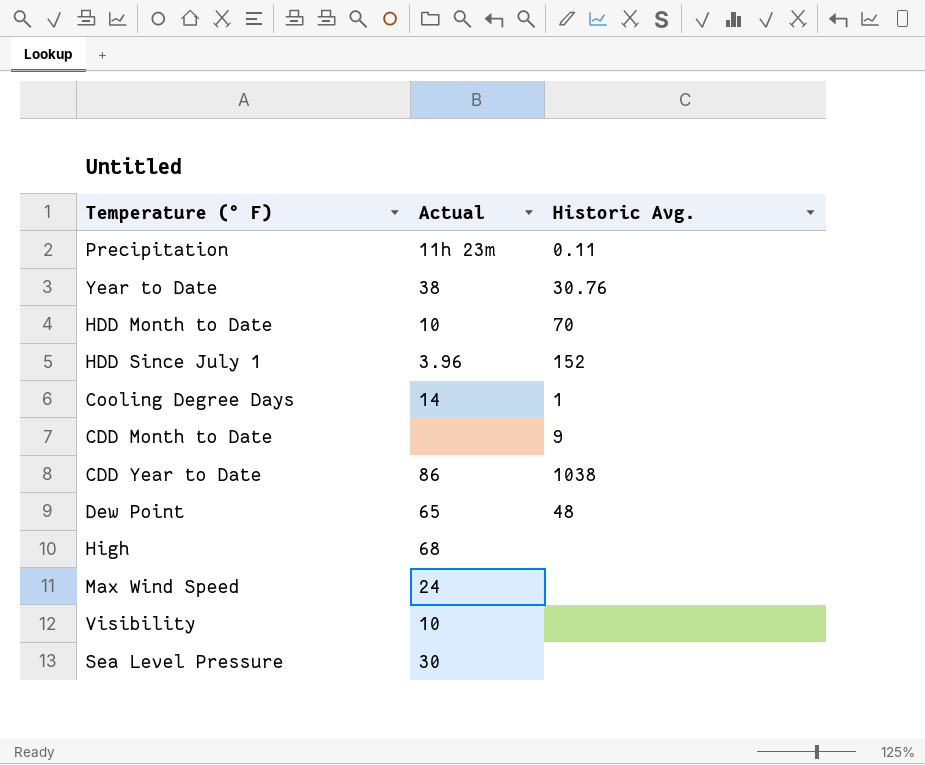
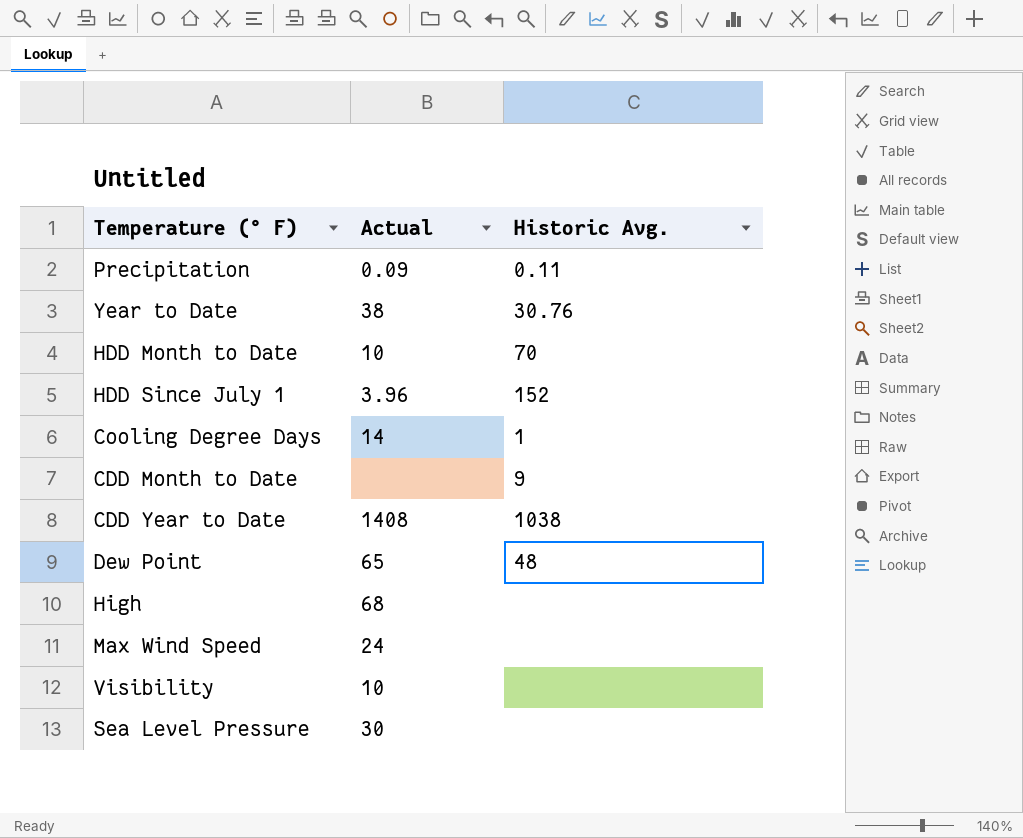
Precipitation | Actual: 11h 23m -> 0.09
CDD Year to Date | Actual: 86 -> 1408

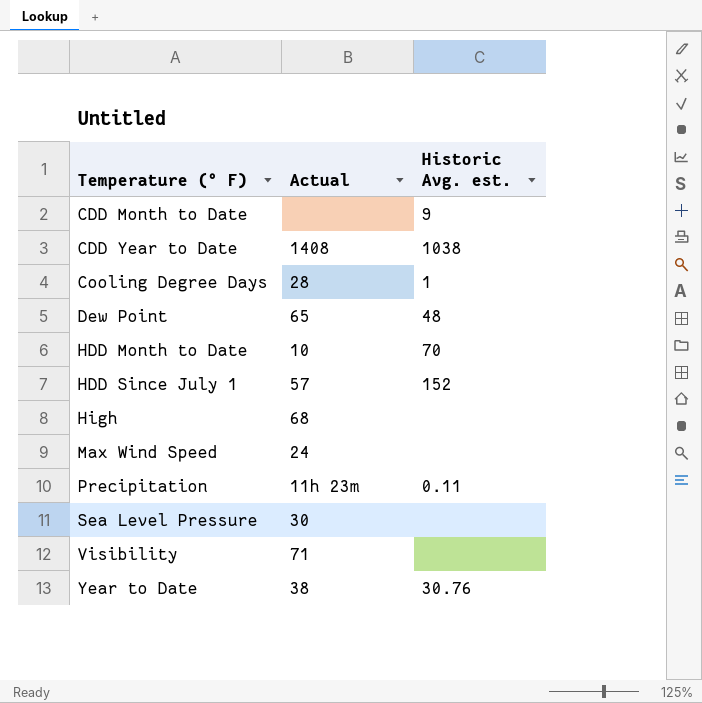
row order: none -> Temperature (° F) ascending
column name: Historic Avg. -> Historic Avg. est.
Cooling Degree Days | Actual: 14 -> 28
HDD Since July 1 | Actual: 3.96 -> 57
Precipitation | Actual: 0.09 -> 11h 23m
Visibility | Actual: 10 -> 71

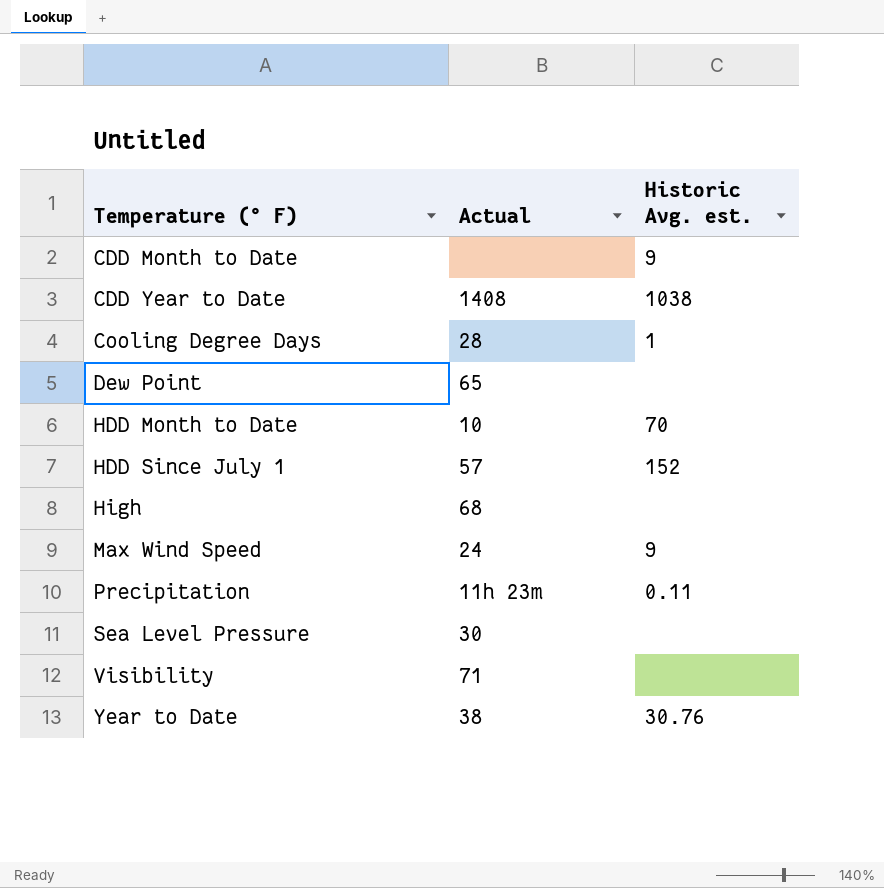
Dew Point | Historic Avg. est.: 48 -> none
Max Wind Speed | Historic Avg. est.: none -> 9

